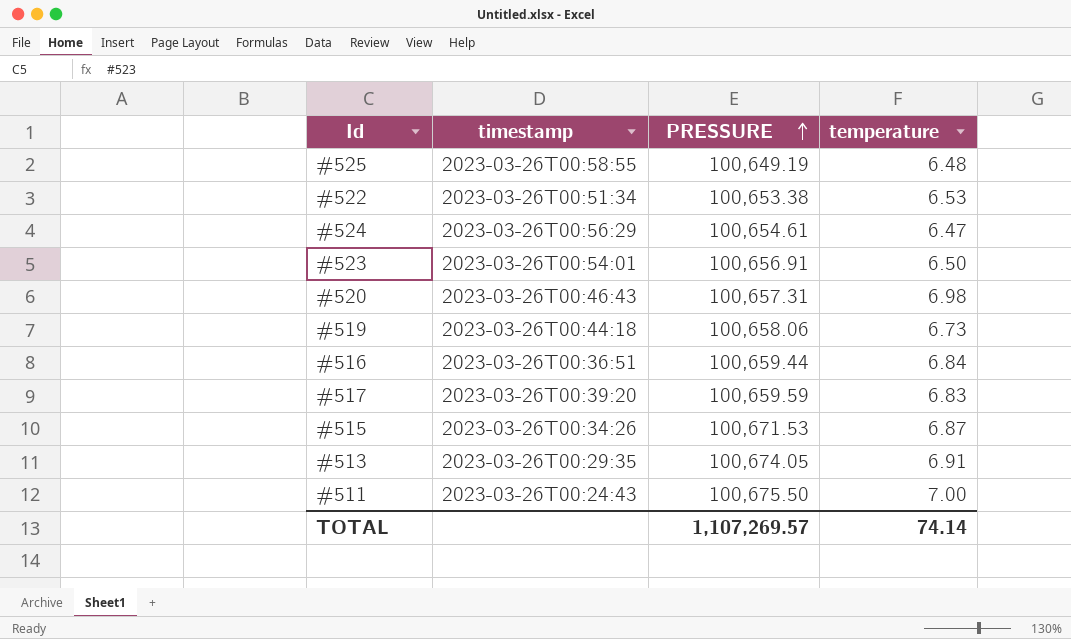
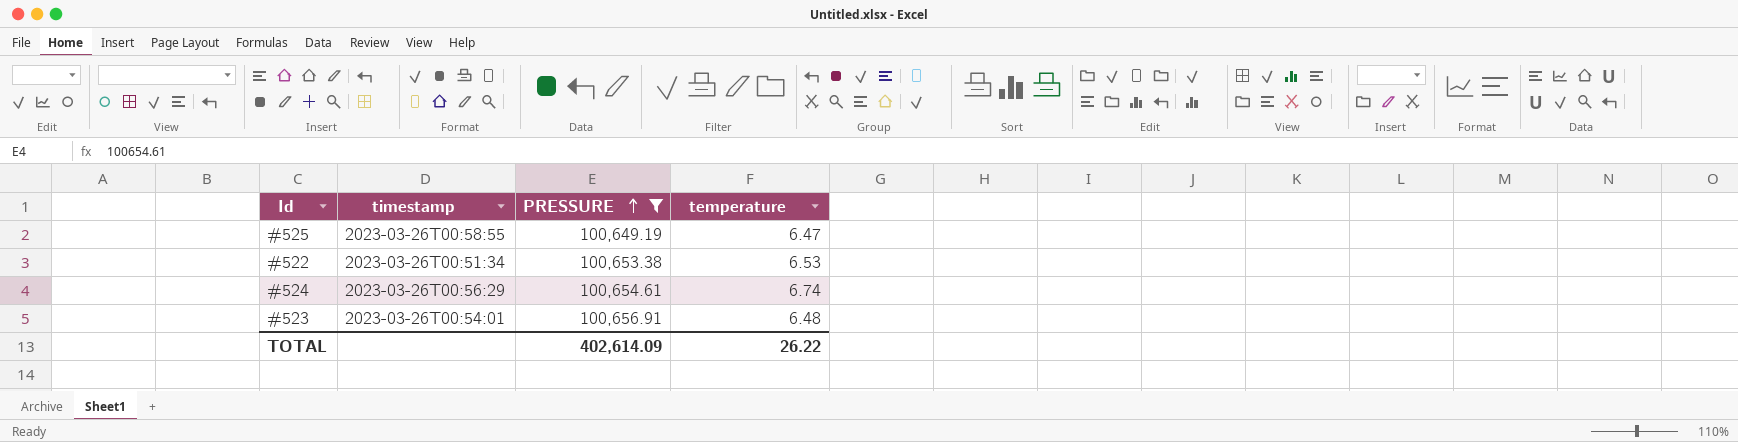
filter: none -> PRESSURE <= 100,656.91
#525 | temperature: 6.48 -> 6.47
#524 | temperature: 6.47 -> 6.74
#523 | temperature: 6.50 -> 6.48
TOTAL | PRESSURE: 1,107,269.57 -> 402,614.09
TOTAL | temperature: 74.14 -> 26.22

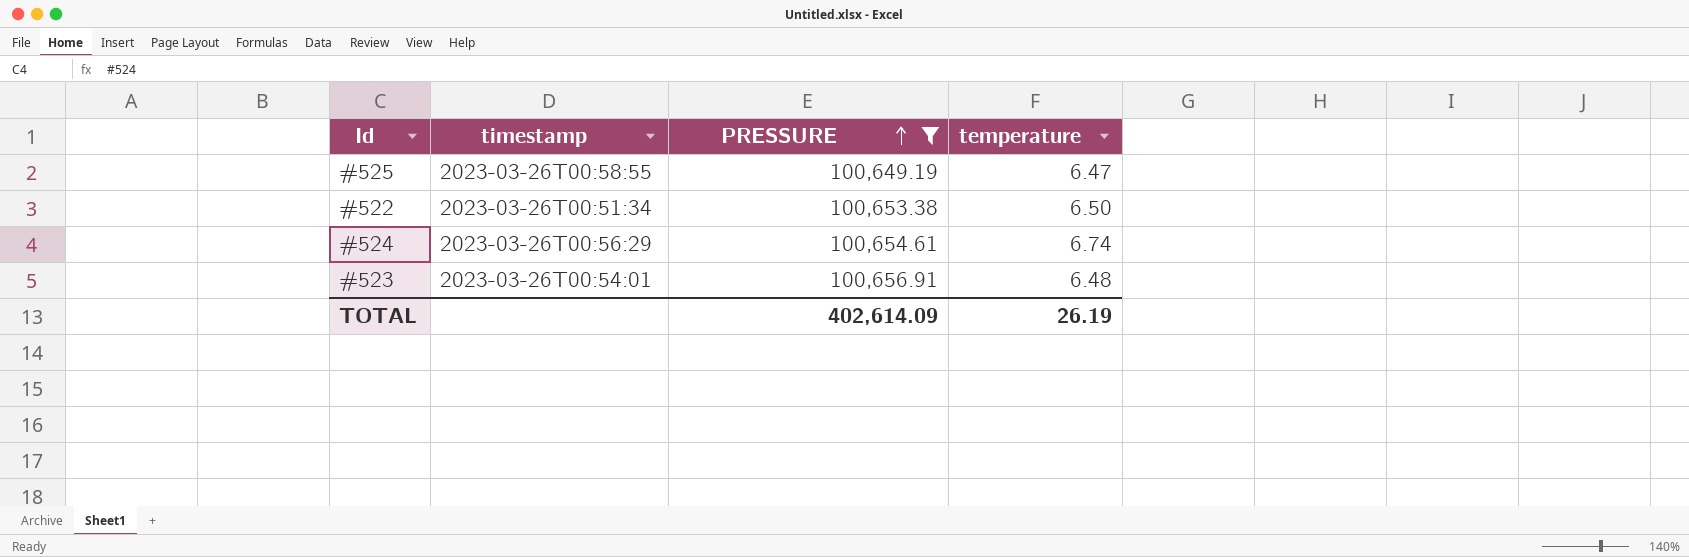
#522 | temperature: 6.53 -> 6.50
TOTAL | temperature: 26.22 -> 26.19

